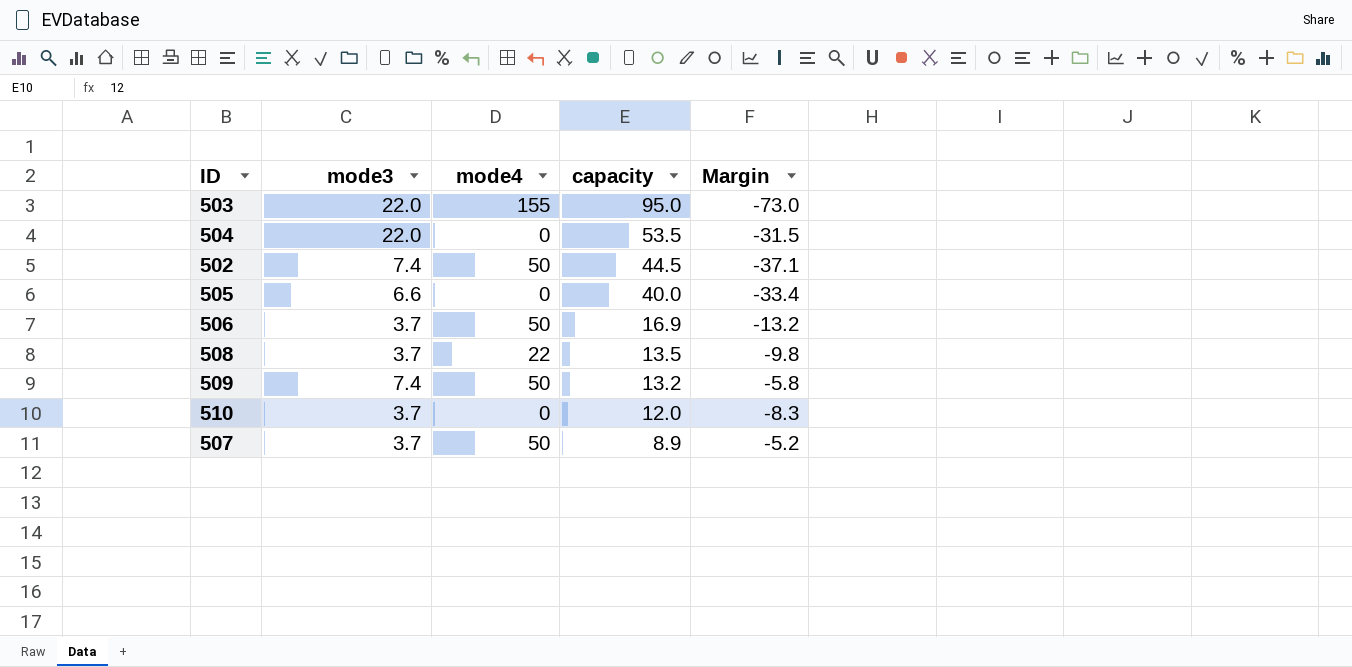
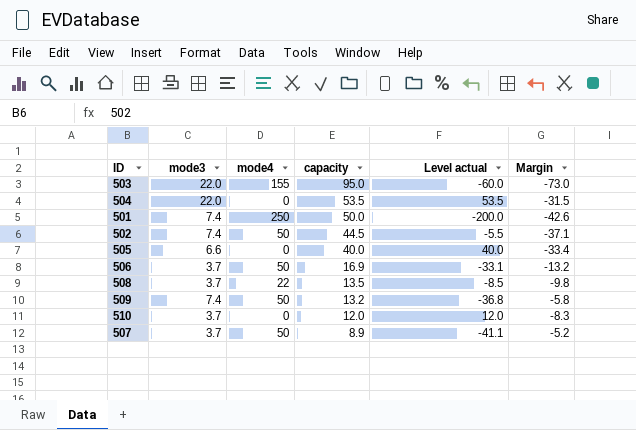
column Level actual | formula: none -> [capacity] - [mode4]
row 501: none -> 7.4 | 250 | 50.0 | -200.0 | -42.6

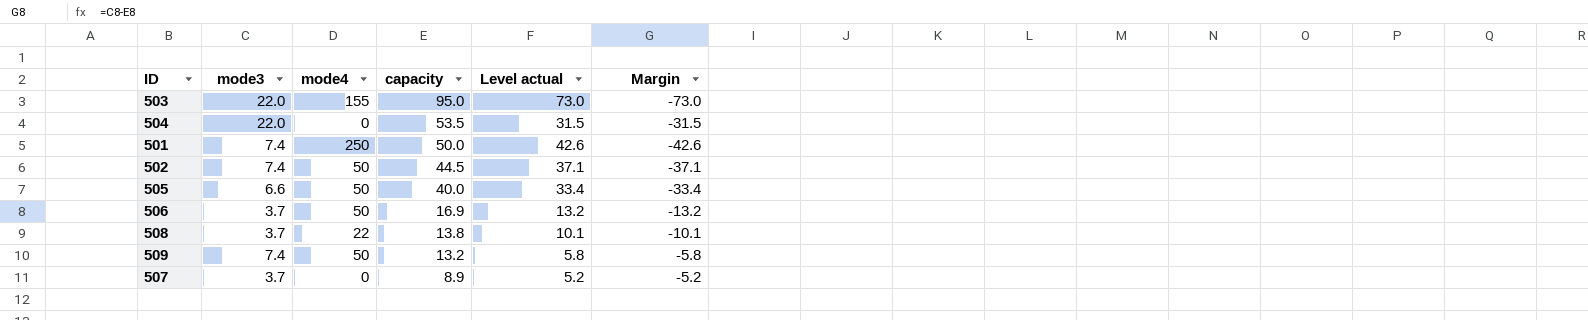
column Level actual | formula: [capacity] - [mode4] -> [capacity] - [mode3]
row 510: 3.7 | 0 | 12.0 | 12.0 | -8.3 -> none
505 | mode4: 0 -> 50
508 | capacity: 13.5 -> 13.8
508 | Margin: -9.8 -> -10.1
507 | mode4: 50 -> 0

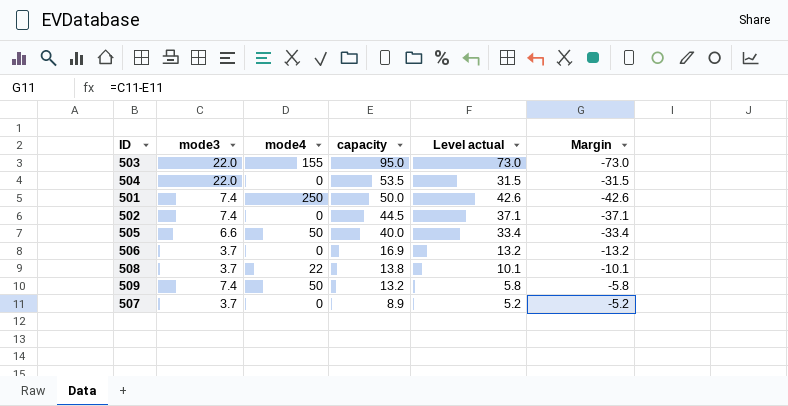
502 | mode4: 50 -> 0
506 | mode4: 50 -> 0

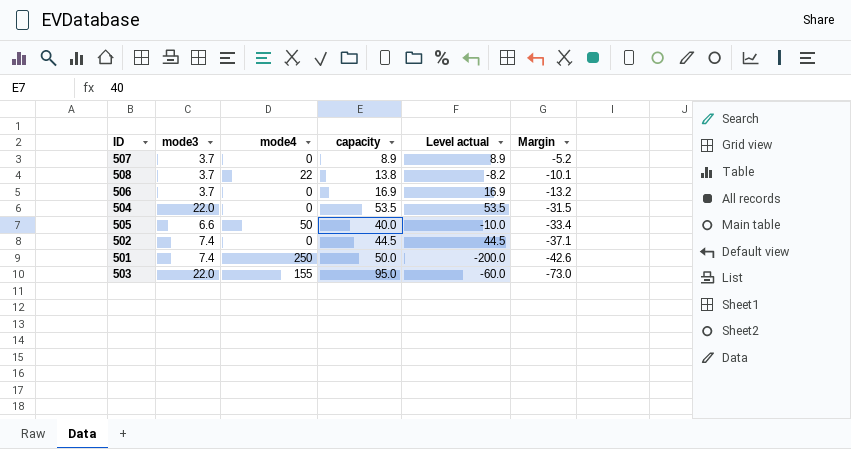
row order: capacity descending -> Margin descending
column Level actual | formula: [capacity] - [mode3] -> [capacity] - [mode4]
row 509: 7.4 | 50 | 13.2 | 5.8 | -5.8 -> none

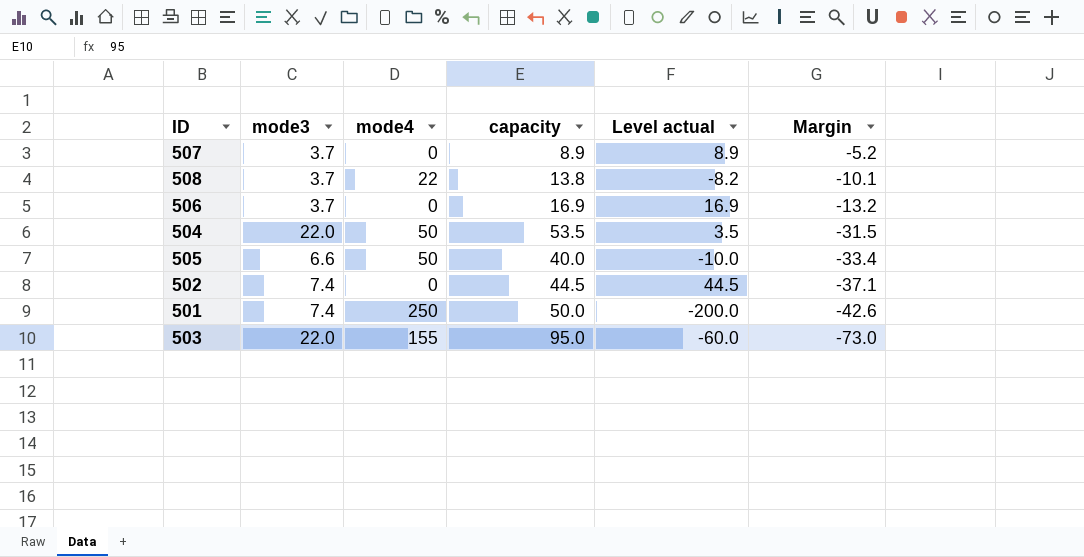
504 | mode4: 0 -> 50
504 | Level actual: 53.5 -> 3.5

